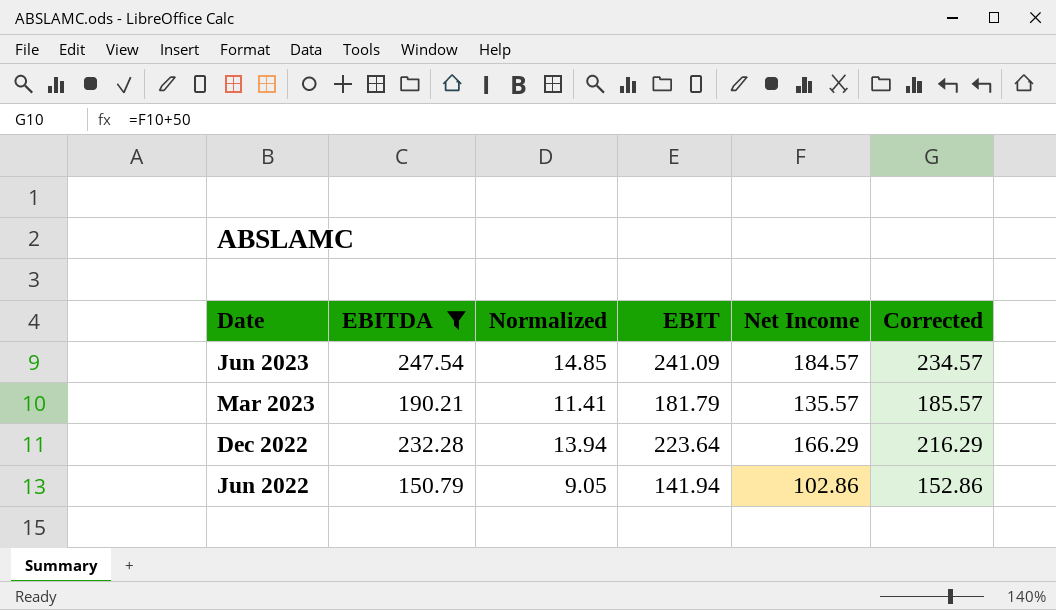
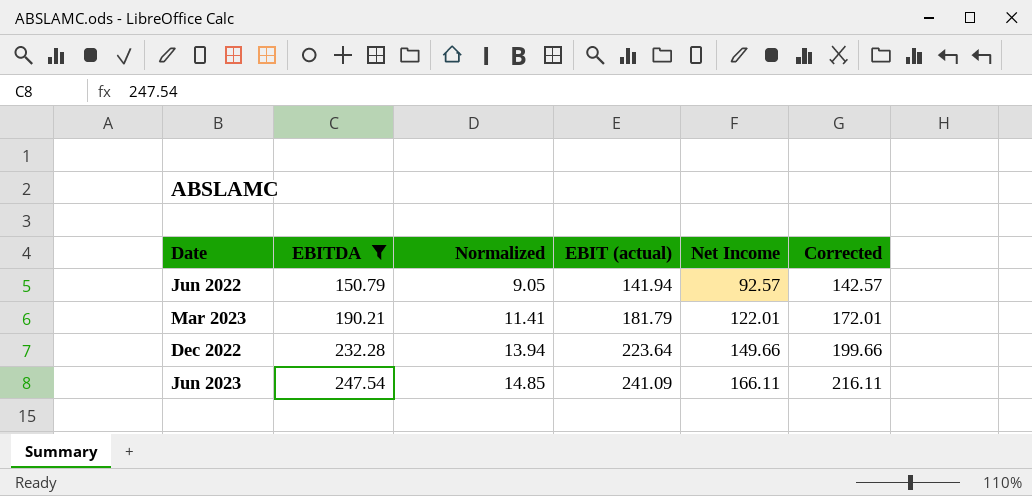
row order: Date descending -> EBITDA ascending
column name: EBIT -> EBIT (actual)
Jun 2022 | Net Income: 102.86 -> 92.57
Jun 2022 | Corrected: 152.86 -> 142.57
Mar 2023 | Net Income: 135.57 -> 122.01
Mar 2023 | Corrected: 185.57 -> 172.01
Dec 2022 | Net Income: 166.29 -> 149.66
Dec 2022 | Corrected: 216.29 -> 199.66
Jun 2023 | Net Income: 184.57 -> 166.11
Jun 2023 | Corrected: 234.57 -> 216.11

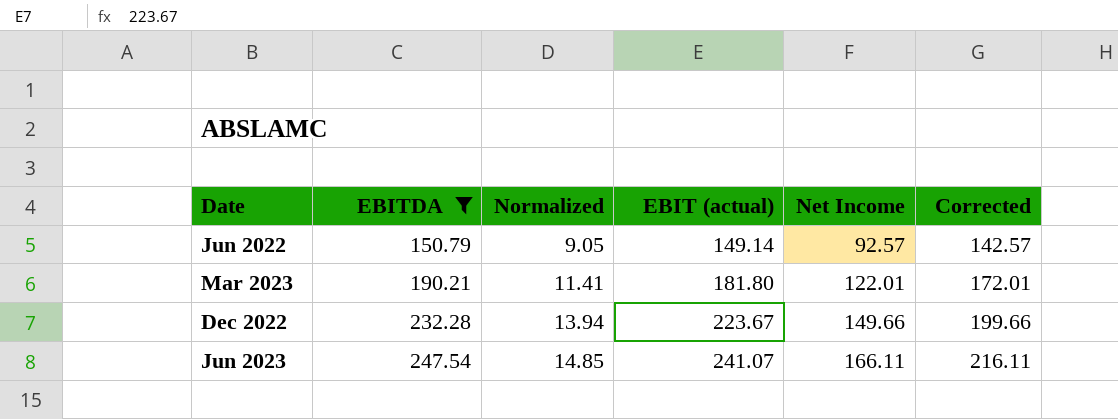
Jun 2022 | EBIT (actual): 141.94 -> 149.14
Mar 2023 | EBIT (actual): 181.79 -> 181.80
Dec 2022 | EBIT (actual): 223.64 -> 223.67
Jun 2023 | EBIT (actual): 241.09 -> 241.07

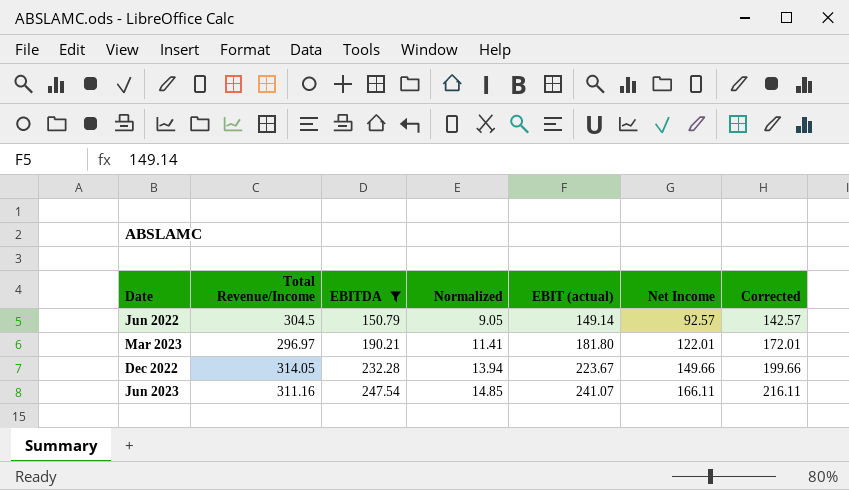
column Total Revenue/Income | position: none -> 2

